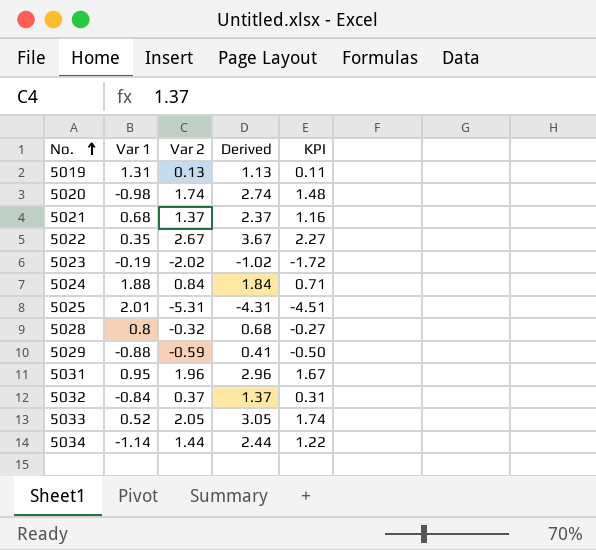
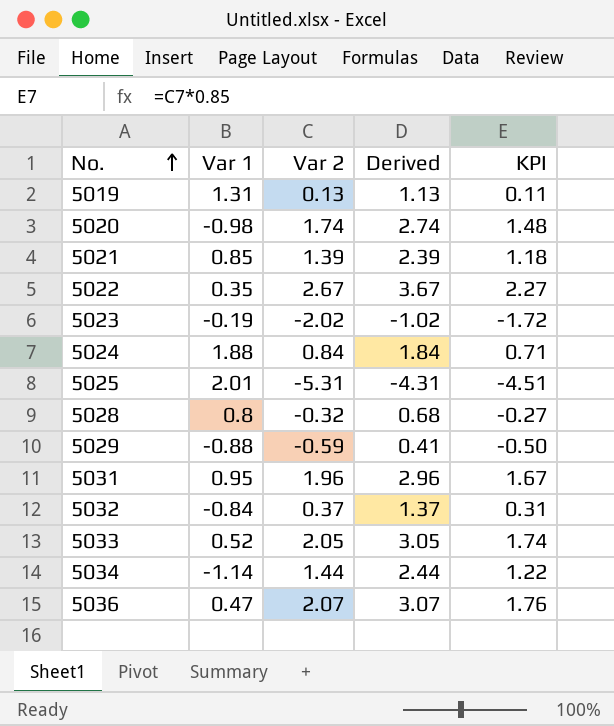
5021 | Var 1: 0.68 -> 0.85
5021 | Var 2: 1.37 -> 1.39
5021 | Derived: 2.37 -> 2.39
5021 | KPI: 1.16 -> 1.18
row 5036: none -> 0.47 | 2.07 | 3.07 | 1.76

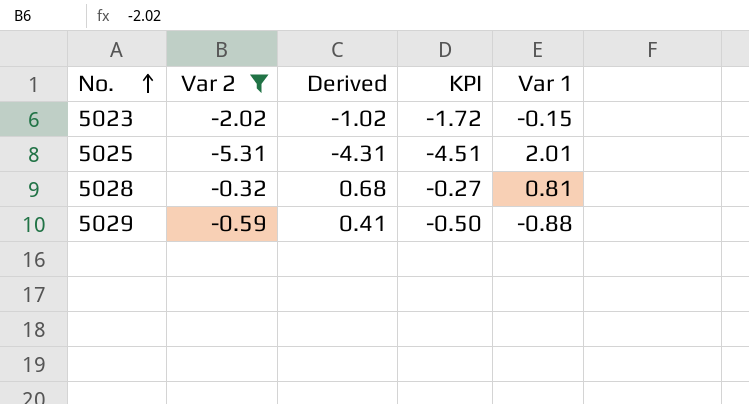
filter: none -> Var 2 <= -0.32
column Var 1 | position: 2 -> 5
5023 | Var 1: -0.19 -> -0.15
5028 | Var 1: 0.8 -> 0.81

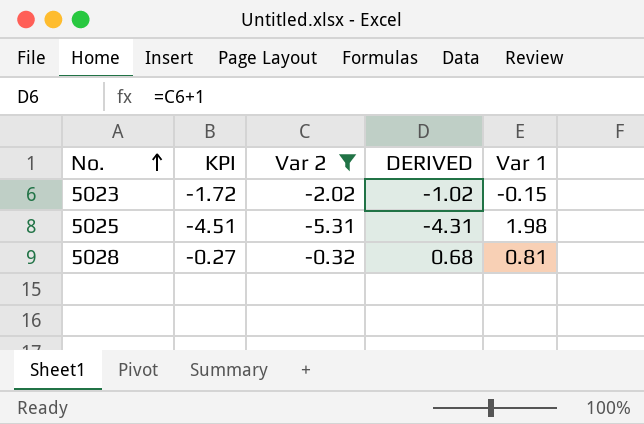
column KPI | position: 4 -> 2
column name: Derived -> DERIVED
row 5029: -0.59 | 0.41 | -0.50 | -0.88 -> none
5025 | Var 1: 2.01 -> 1.98

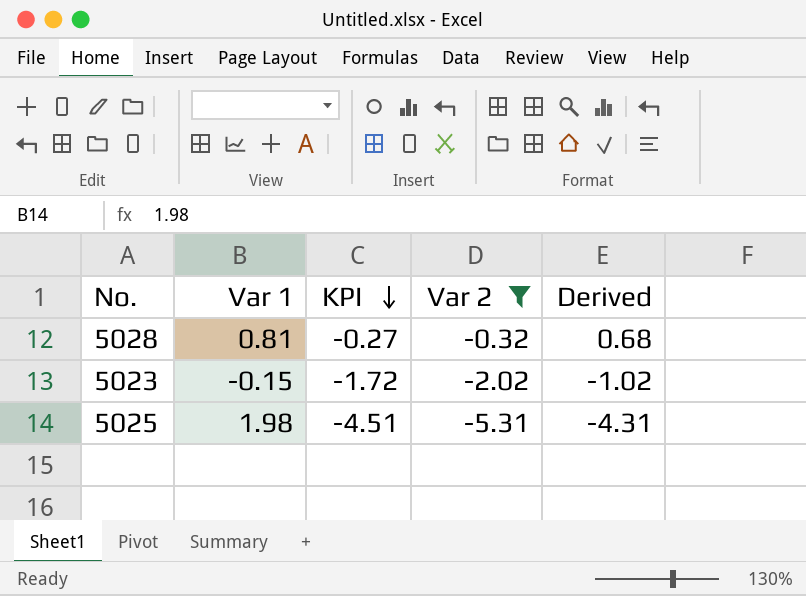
row order: No. ascending -> KPI descending
column Var 1 | position: 5 -> 2
column name: DERIVED -> Derived

